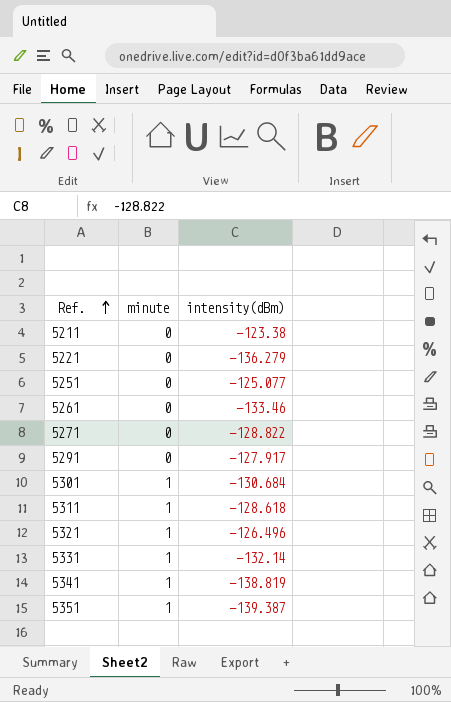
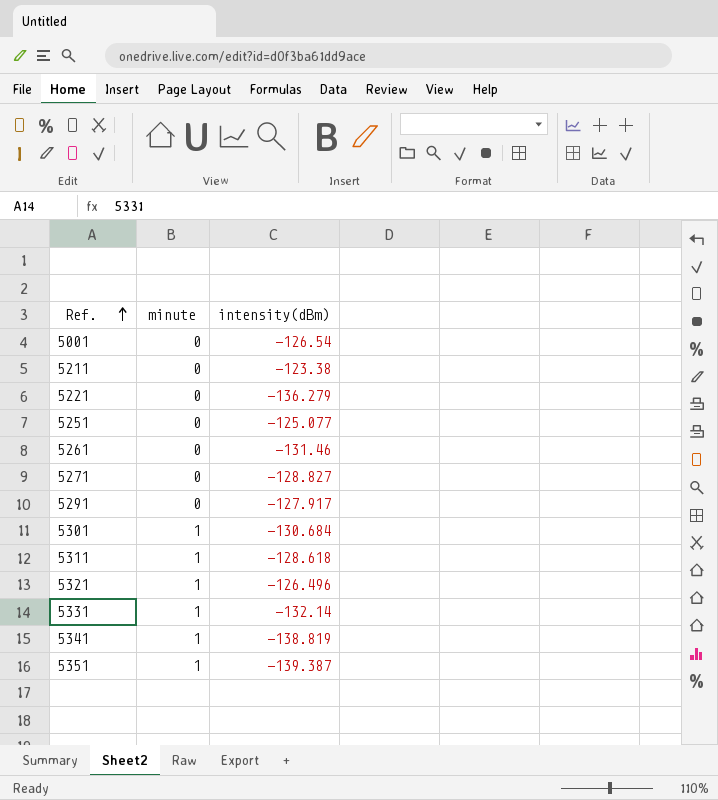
row 5001: none -> 0 | -126.54
5261 | intensity(dBm): -133.46 -> -131.46
5271 | intensity(dBm): -128.822 -> -128.827

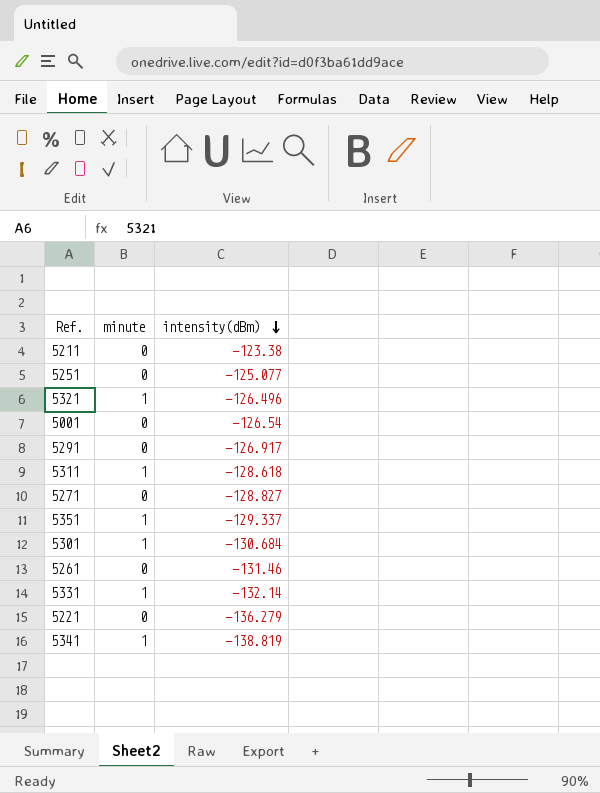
row order: Ref. ascending -> intensity(dBm) descending
5291 | intensity(dBm): -127.917 -> -126.917
5351 | intensity(dBm): -139.387 -> -129.337

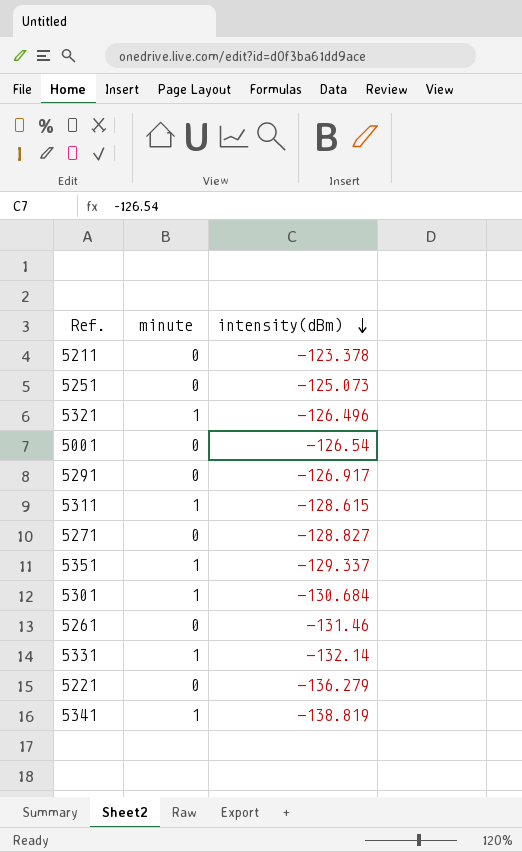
5211 | intensity(dBm): -123.38 -> -123.378
5251 | intensity(dBm): -125.077 -> -125.073
5311 | intensity(dBm): -128.618 -> -128.615

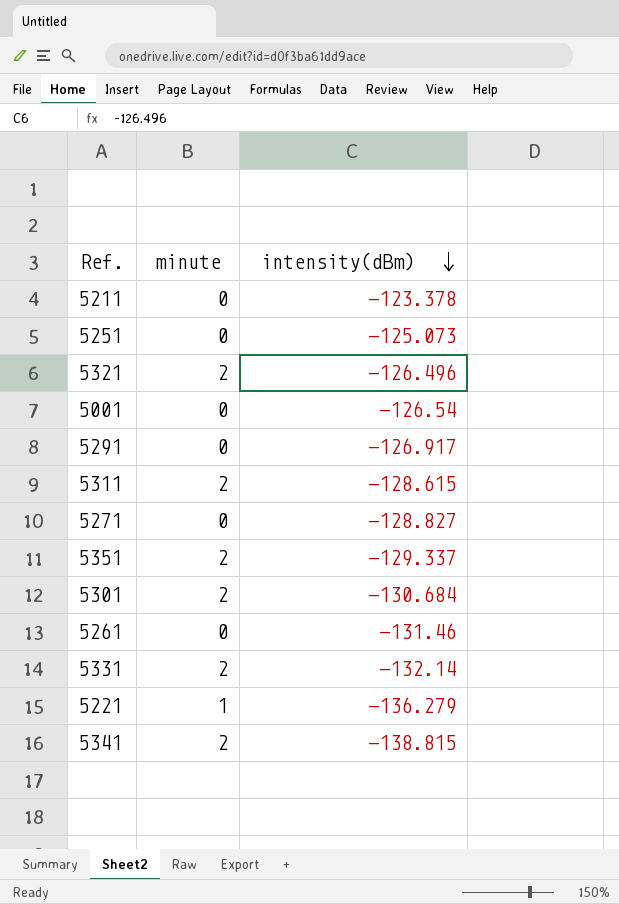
5321 | minute: 1 -> 2
5311 | minute: 1 -> 2
5351 | minute: 1 -> 2
5301 | minute: 1 -> 2
5331 | minute: 1 -> 2
5221 | minute: 0 -> 1
5341 | minute: 1 -> 2
5341 | intensity(dBm): -138.819 -> -138.815

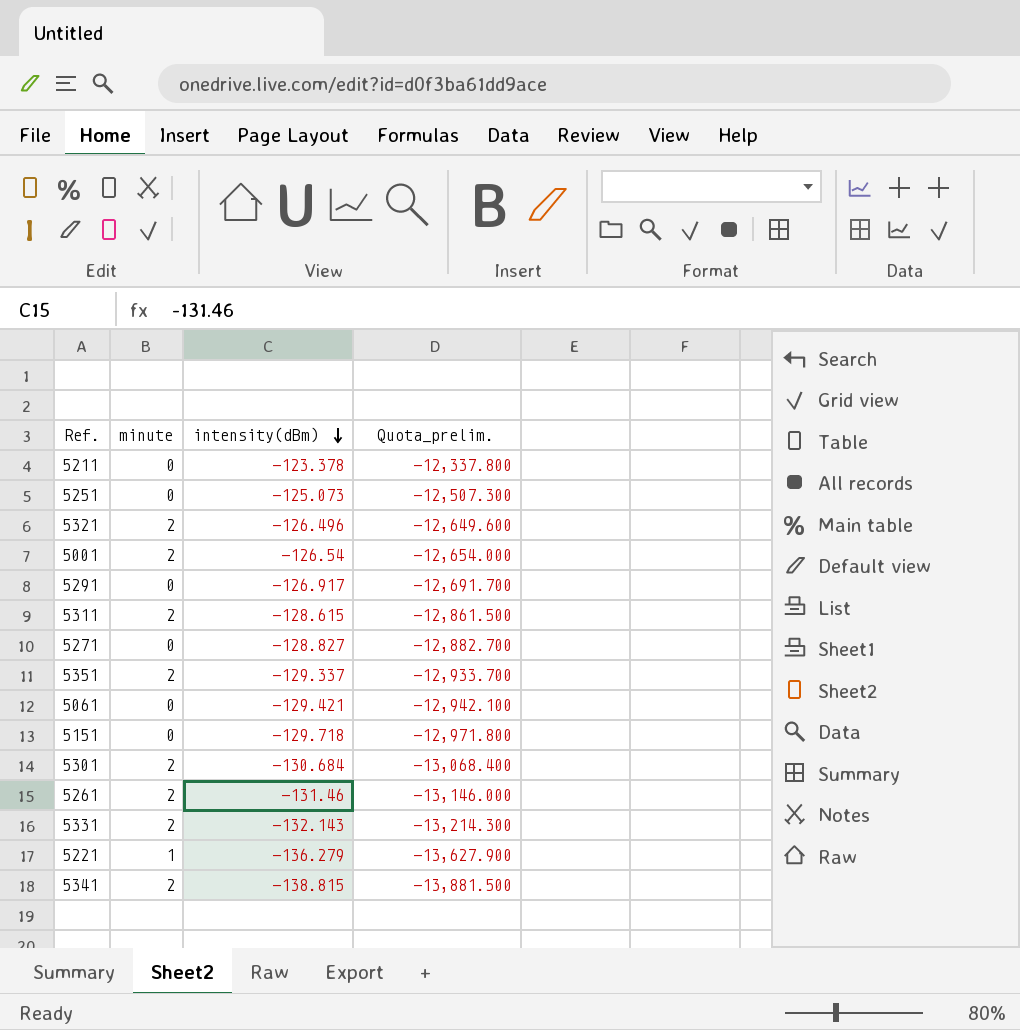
column Quota_prelim. | formula: none -> [intensity(dBm)] * 100
5001 | minute: 0 -> 2
row 5061: none -> 0 | -129.421 | -12,942.100
row 5151: none -> 0 | -129.718 | -12,971.800
5261 | minute: 0 -> 2
5331 | intensity(dBm): -132.14 -> -132.143

